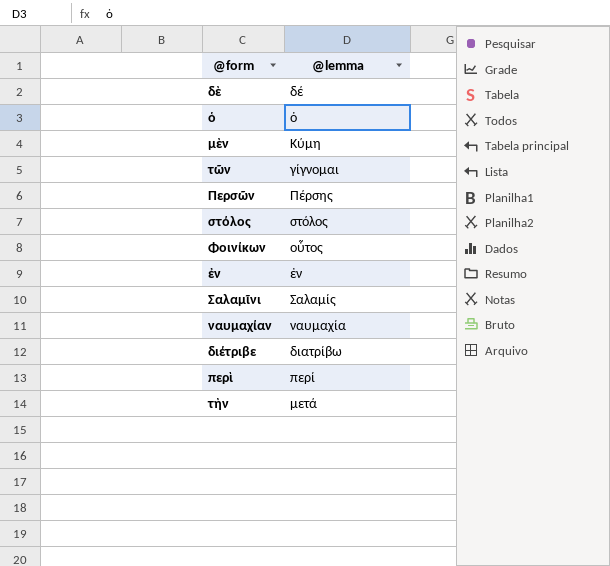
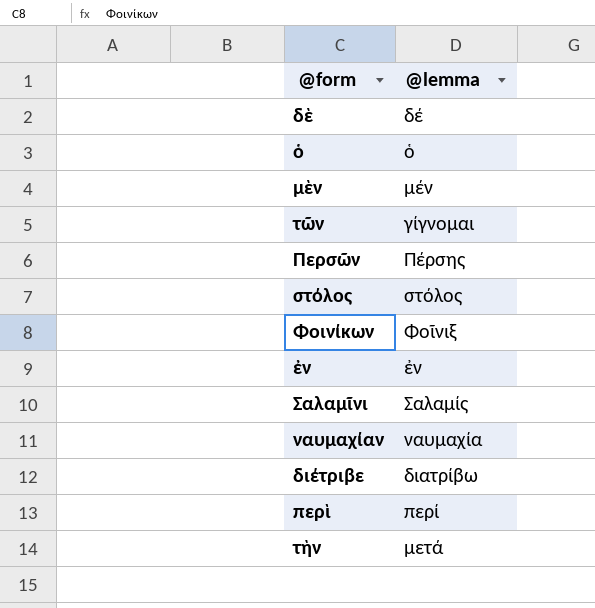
μὲν | @lemma: Κύμη -> μέν
Φοινίκων | @lemma: οὗτος -> Φοῖνιξ

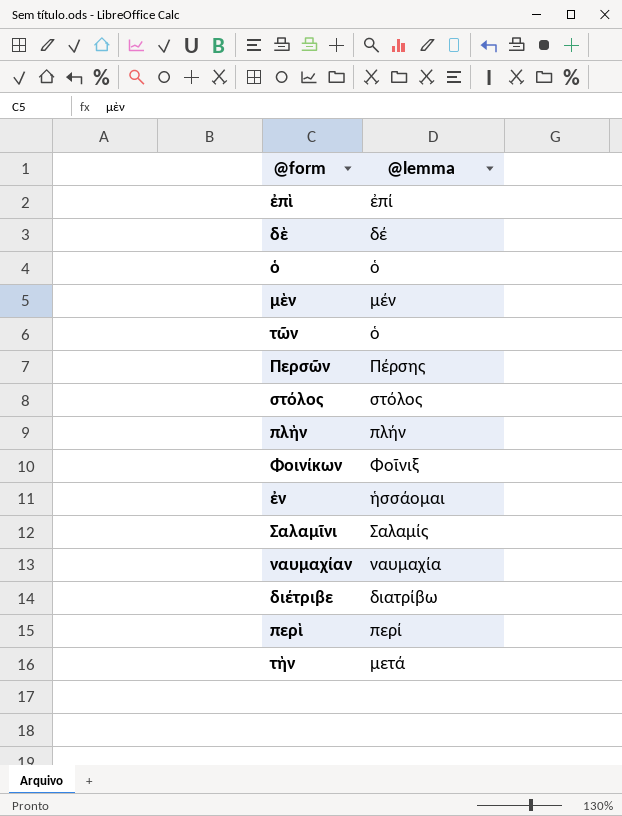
row ἐπὶ: none -> ἐπί
τῶν | @lemma: γίγνομαι -> ὁ
row πλὴν: none -> πλήν
ἐν | @lemma: ἐν -> ἡσσάομαι

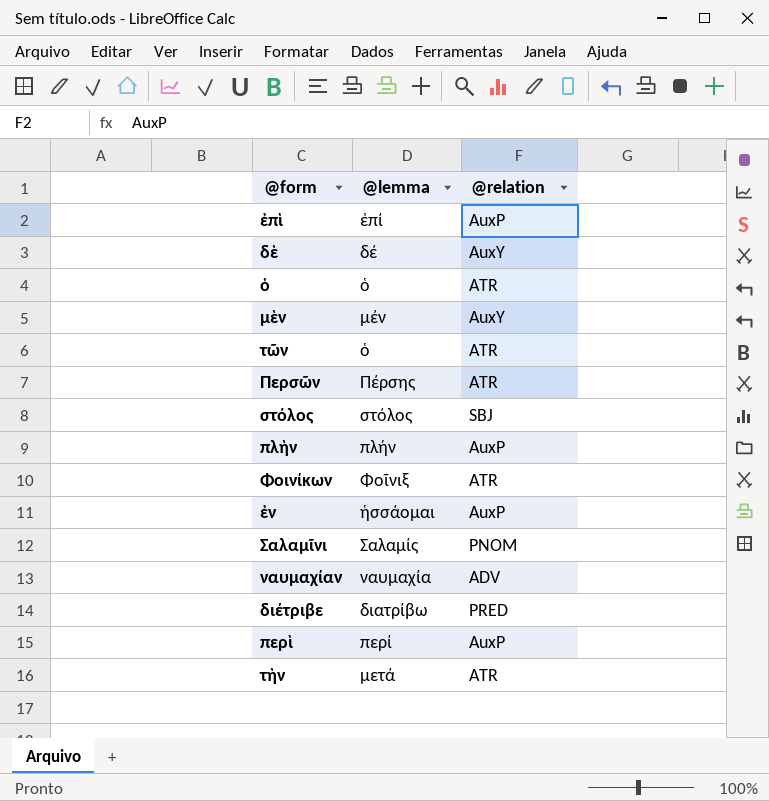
column @relation | position: none -> 3

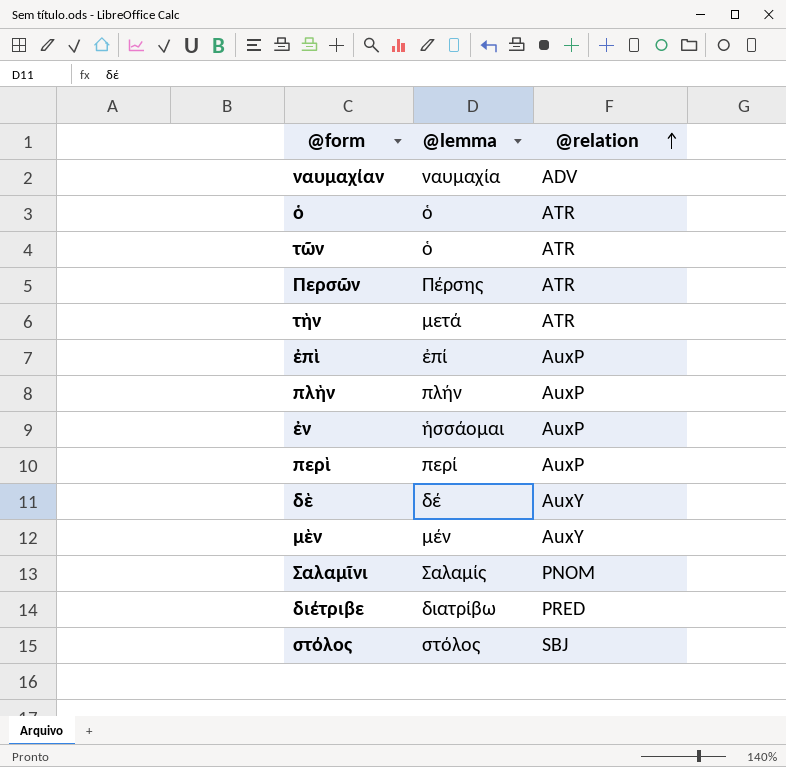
row order: none -> @relation ascending
row Φοινίκων: Φοῖνιξ | ATR -> none

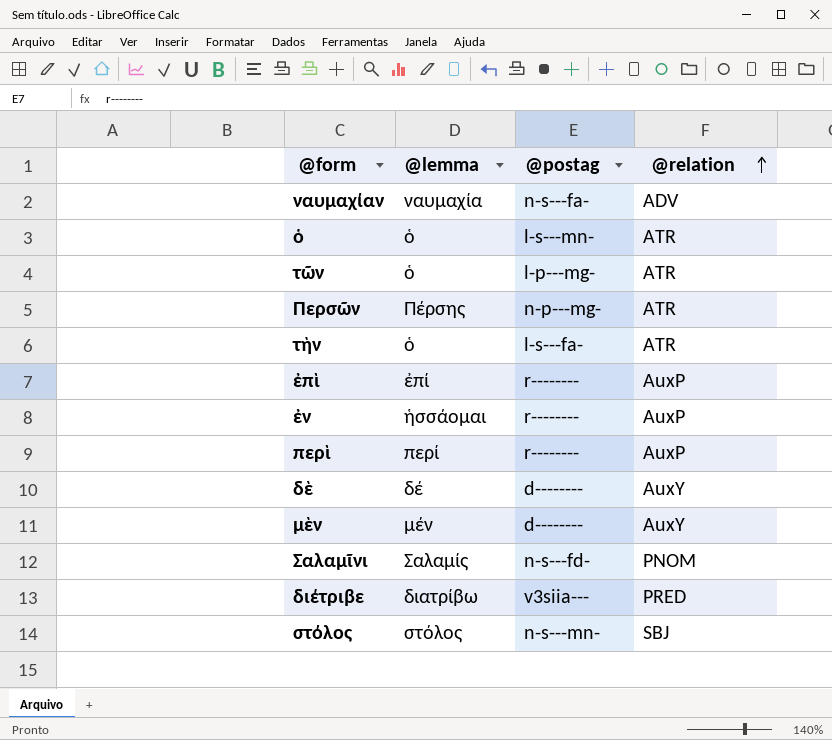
column @postag | position: none -> 3
row πλὴν: πλήν | AuxP -> none
τὴν | @lemma: μετά -> ὁ

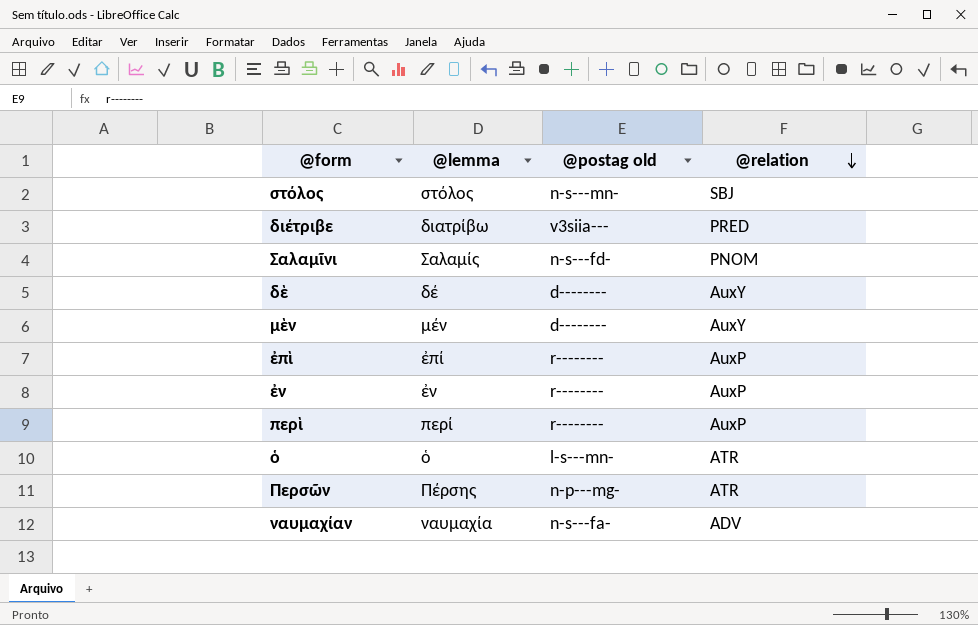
row order: @relation ascending -> @relation descending
column name: @postag -> @postag old
row τῶν: ὁ | l-p---mg- | ATR -> none
row τὴν: ὁ | l-s---fa- | ATR -> none
ἐν | @lemma: ἡσσάομαι -> ἐν

